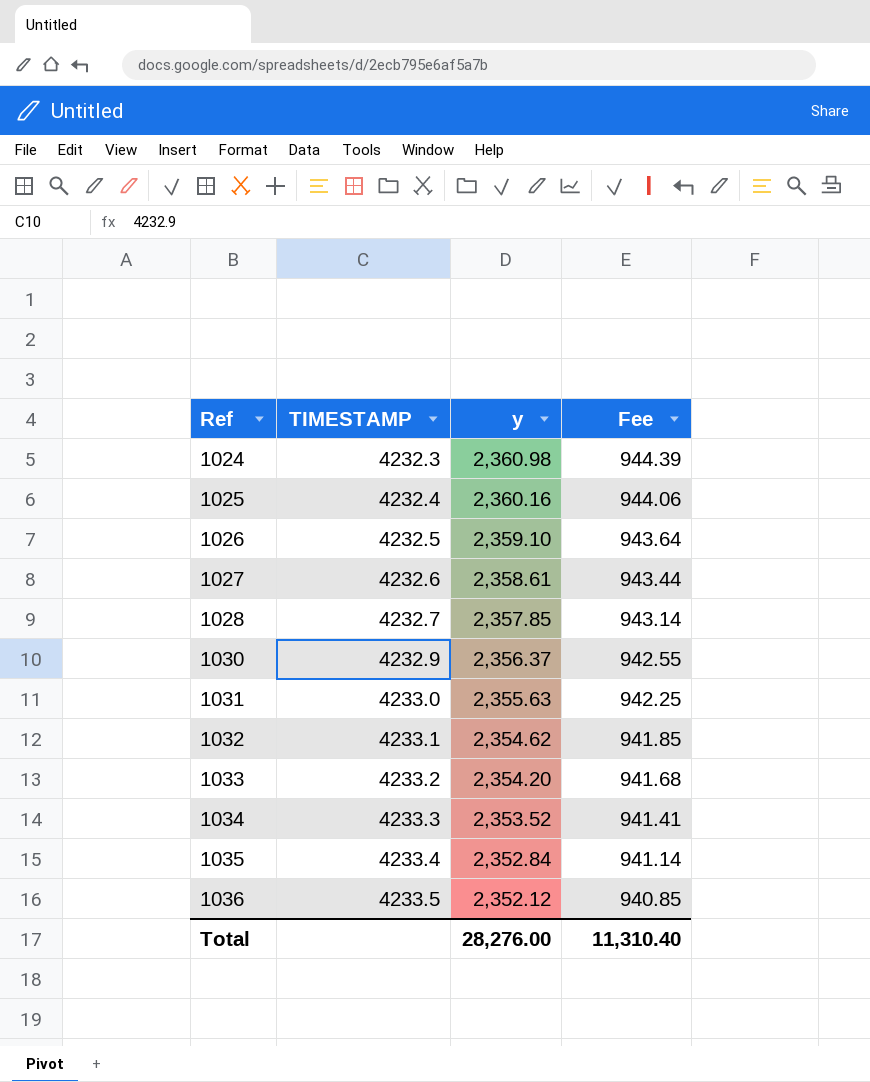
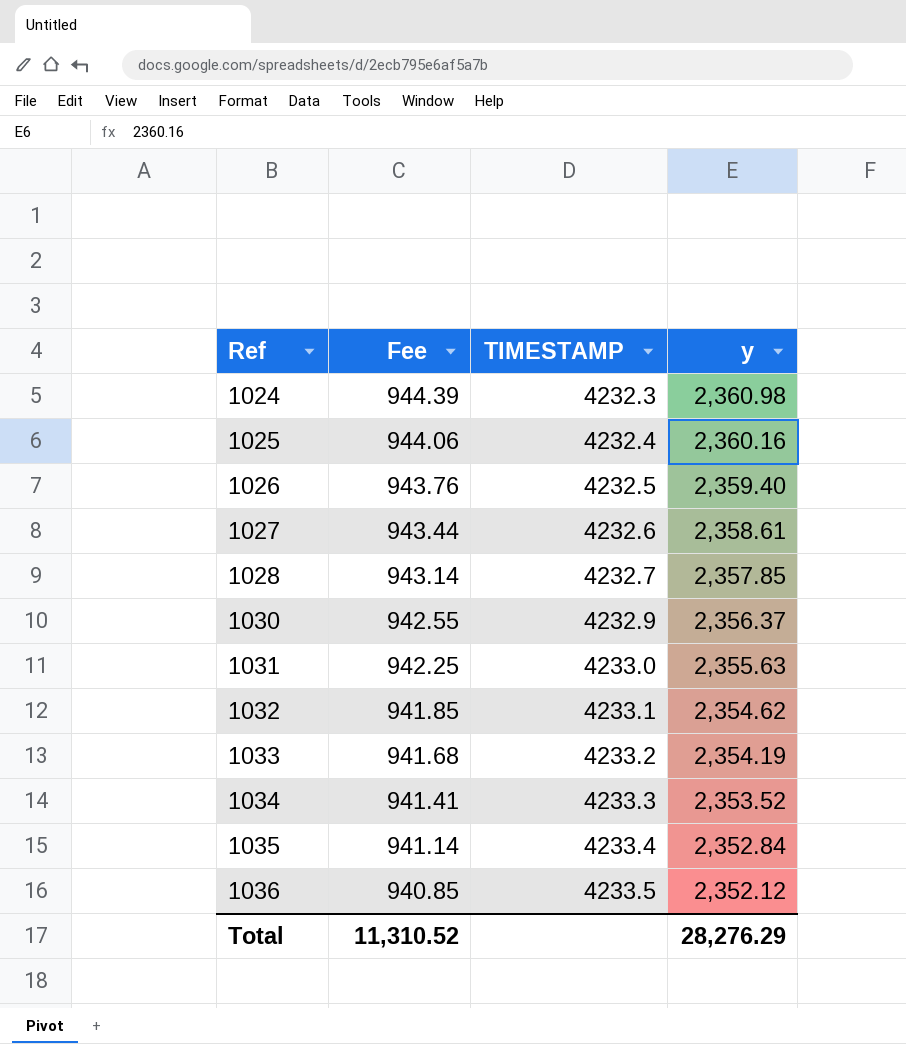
column Fee | position: 4 -> 2
1026 | Fee: 943.64 -> 943.76
1026 | y: 2,359.10 -> 2,359.40
1033 | y: 2,354.20 -> 2,354.19
Total | Fee: 11,310.40 -> 11,310.52
Total | y: 28,276.00 -> 28,276.29

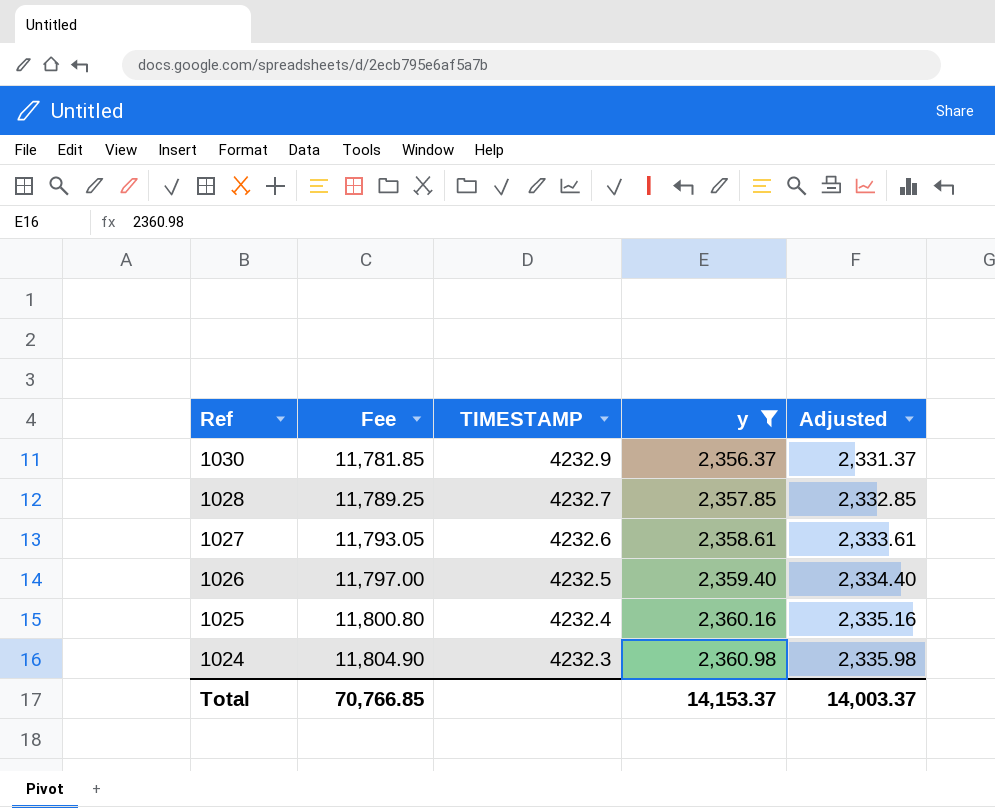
filter: none -> y >= 2,356.37
row order: Ref ascending -> Ref descending
column Fee | formula: [y] * 0.4 -> [y] * 5
column Adjusted | formula: none -> [y] - 25
Total | Fee: 11,310.52 -> 70,766.85
Total | y: 28,276.29 -> 14,153.37

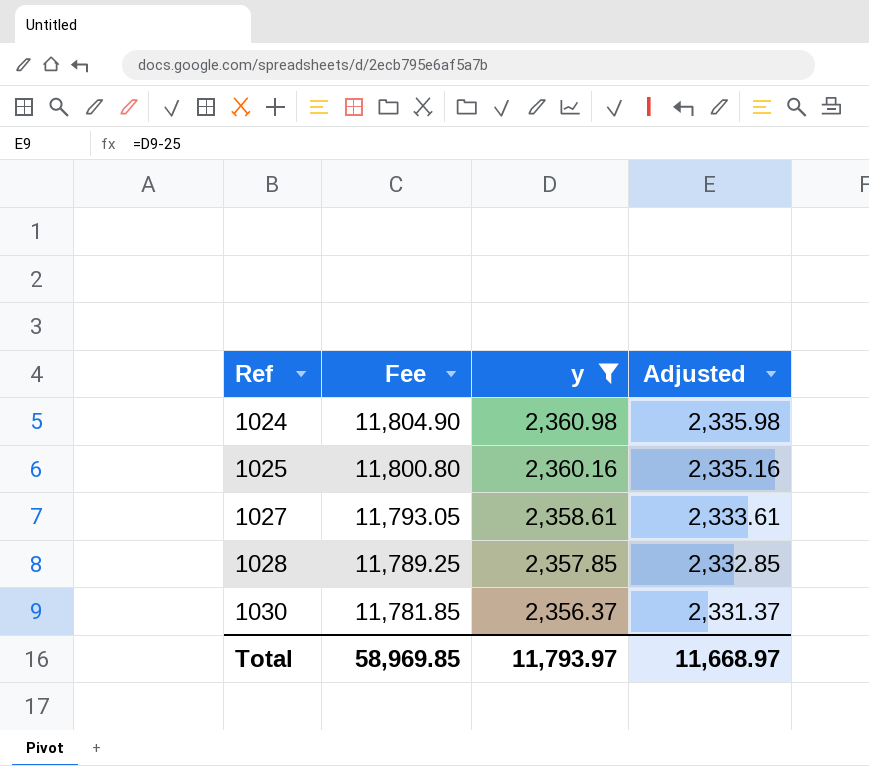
row order: Ref descending -> Ref ascending
column TIMESTAMP | position: 3 -> none
row 1026: 11,797.00 | 4232.5 | 2,359.40 | 2,334.40 -> none
Total | Fee: 70,766.85 -> 58,969.85
Total | y: 14,153.37 -> 11,793.97
Total | Adjusted: 14,003.37 -> 11,668.97

